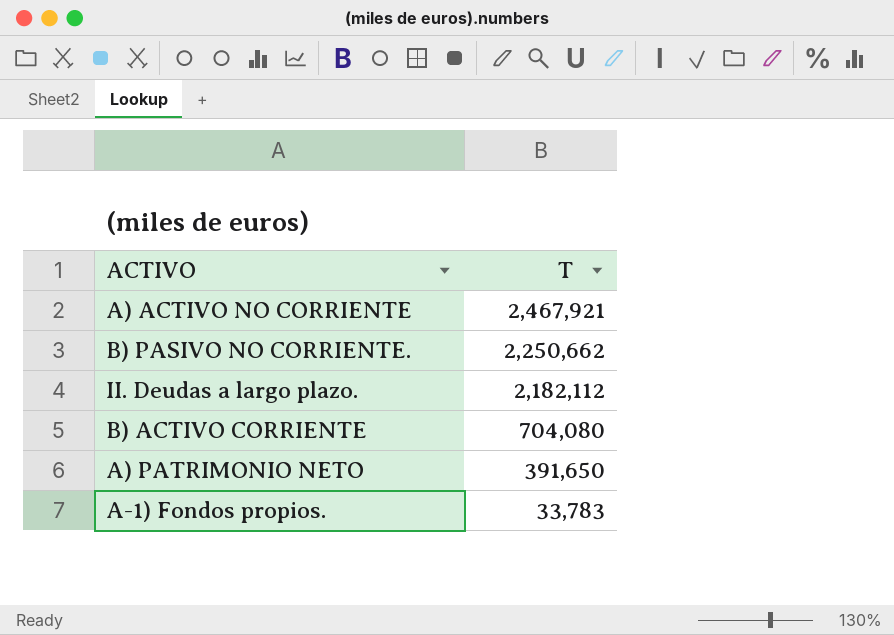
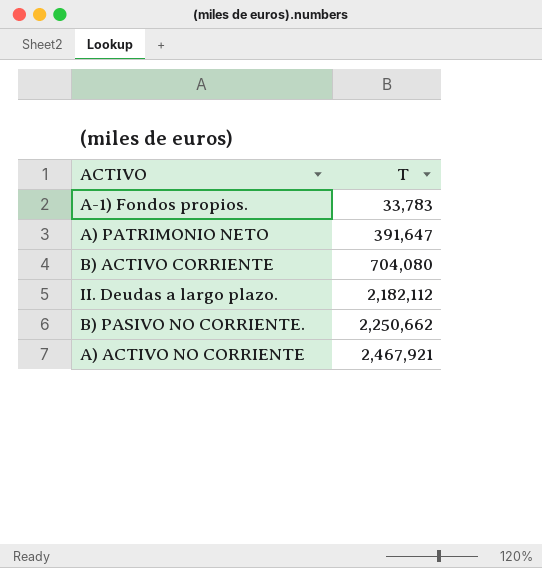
row order: T descending -> T ascending
A) PATRIMONIO NETO | T: 391,650 -> 391,647

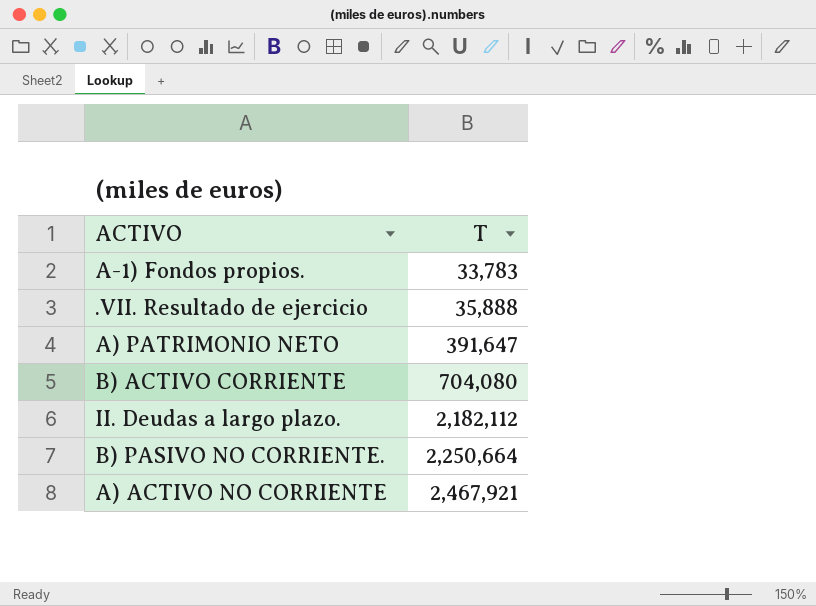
row .VII. Resultado de ejercicio: none -> 35,888
B) PASIVO NO CORRIENTE. | T: 2,250,662 -> 2,250,664

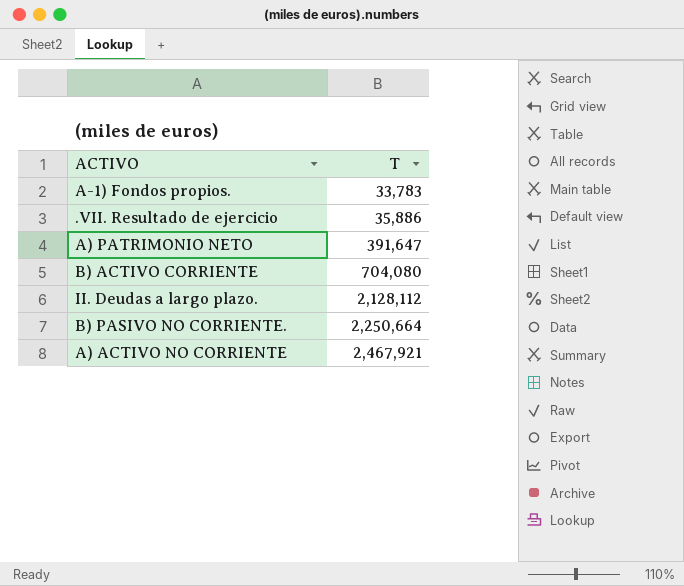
.VII. Resultado de ejercicio | T: 35,888 -> 35,886
II. Deudas a largo plazo. | T: 2,182,112 -> 2,128,112

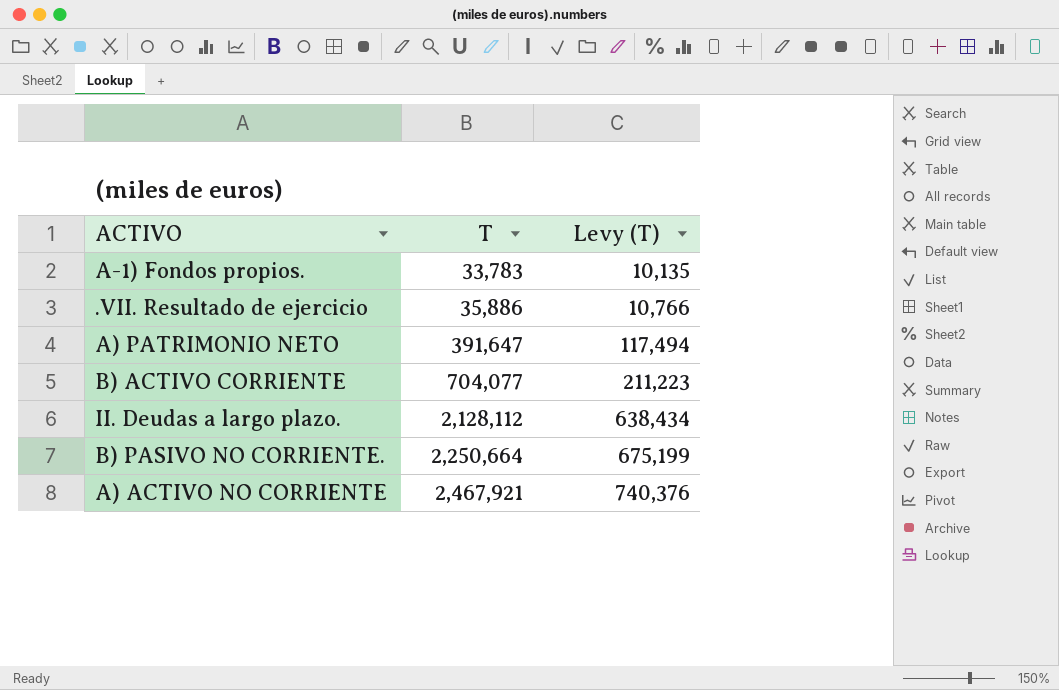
column Levy (T) | formula: none -> [T] * 0.3
B) ACTIVO CORRIENTE | T: 704,080 -> 704,077

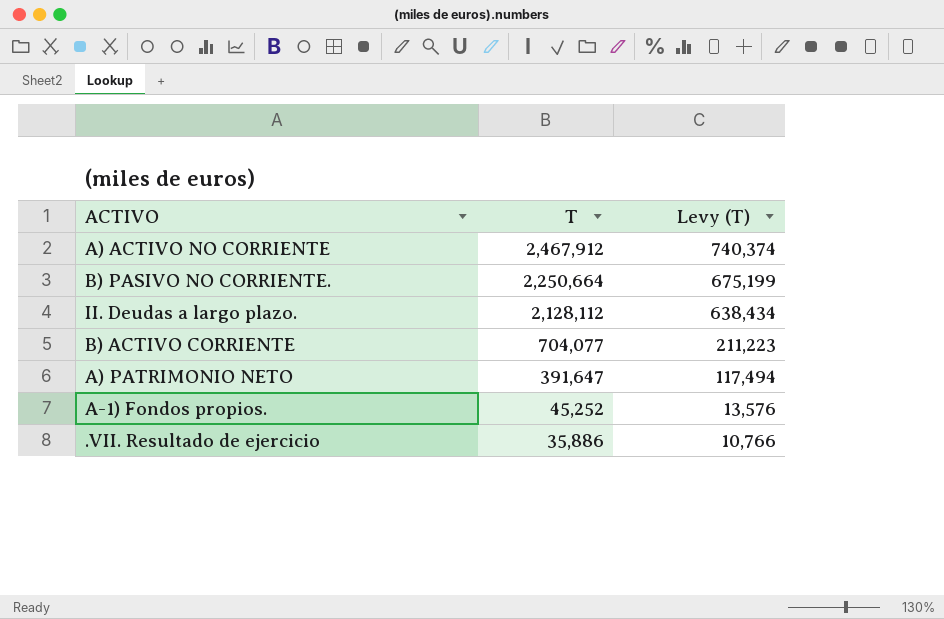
row order: T ascending -> T descending
A) ACTIVO NO CORRIENTE | T: 2,467,921 -> 2,467,912
A) ACTIVO NO CORRIENTE | Levy (T): 740,376 -> 740,374
A-1) Fondos propios. | T: 33,783 -> 45,252
A-1) Fondos propios. | Levy (T): 10,135 -> 13,576

